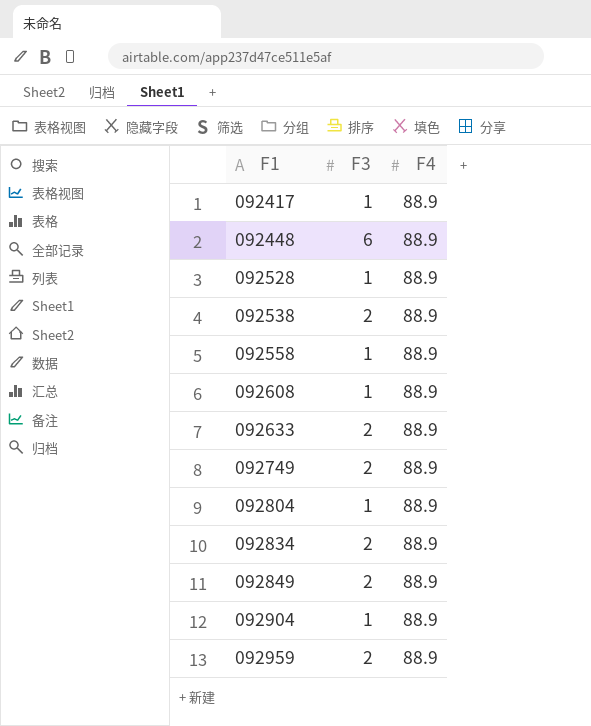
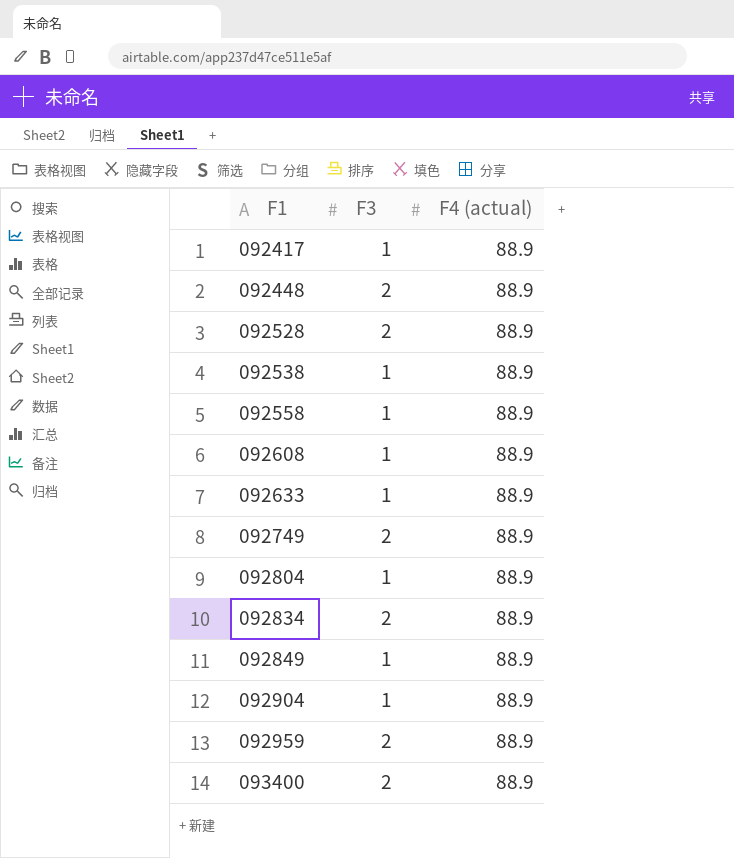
column name: F4 -> F4 (actual)
092448 | F3: 6 -> 2
092528 | F3: 1 -> 2
092538 | F3: 2 -> 1
092633 | F3: 2 -> 1
092849 | F3: 2 -> 1
row 093400: none -> 2 | 88.9

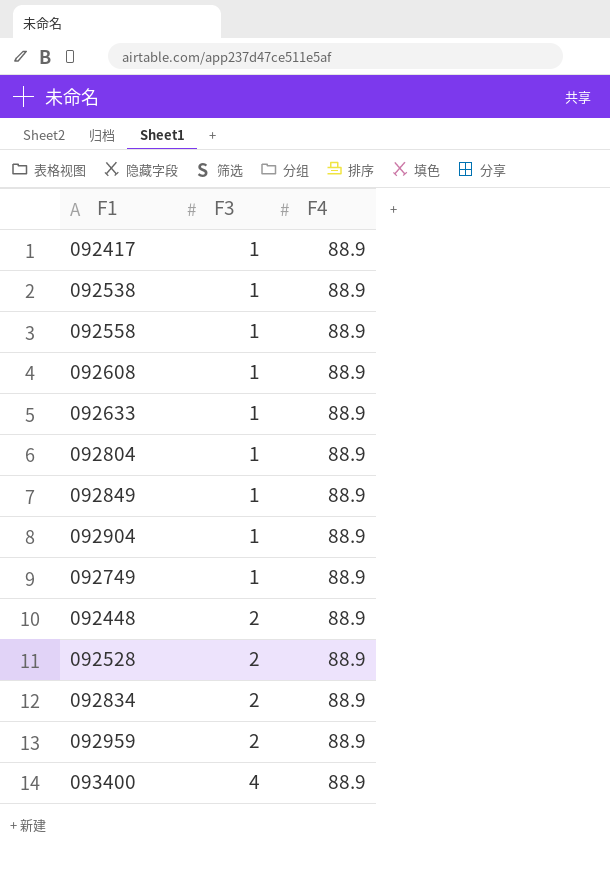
row order: F1 ascending -> F3 ascending
column name: F4 (actual) -> F4
092749 | F3: 2 -> 1
093400 | F3: 2 -> 4

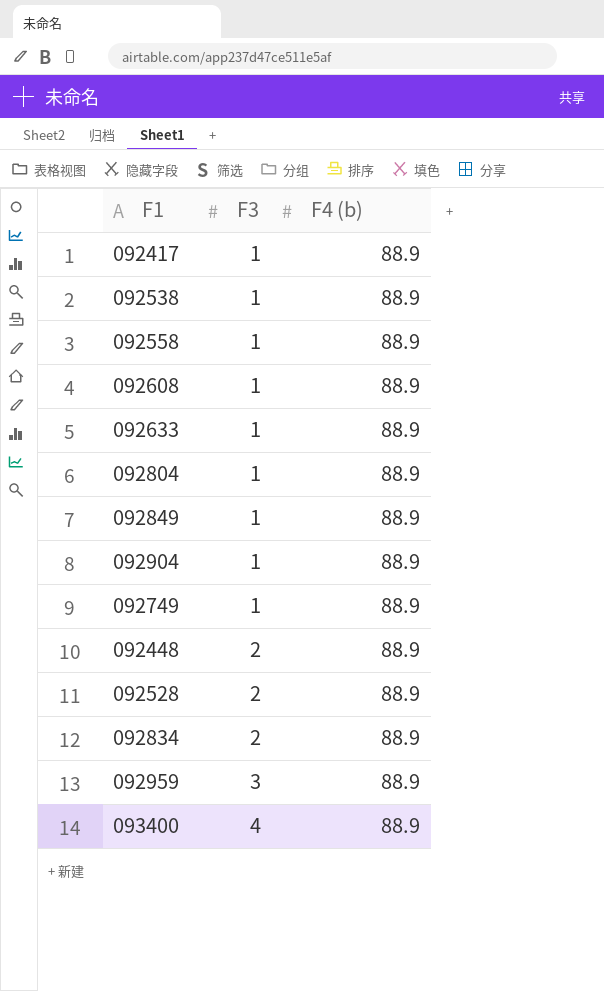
column name: F4 -> F4 (b)
092959 | F3: 2 -> 3

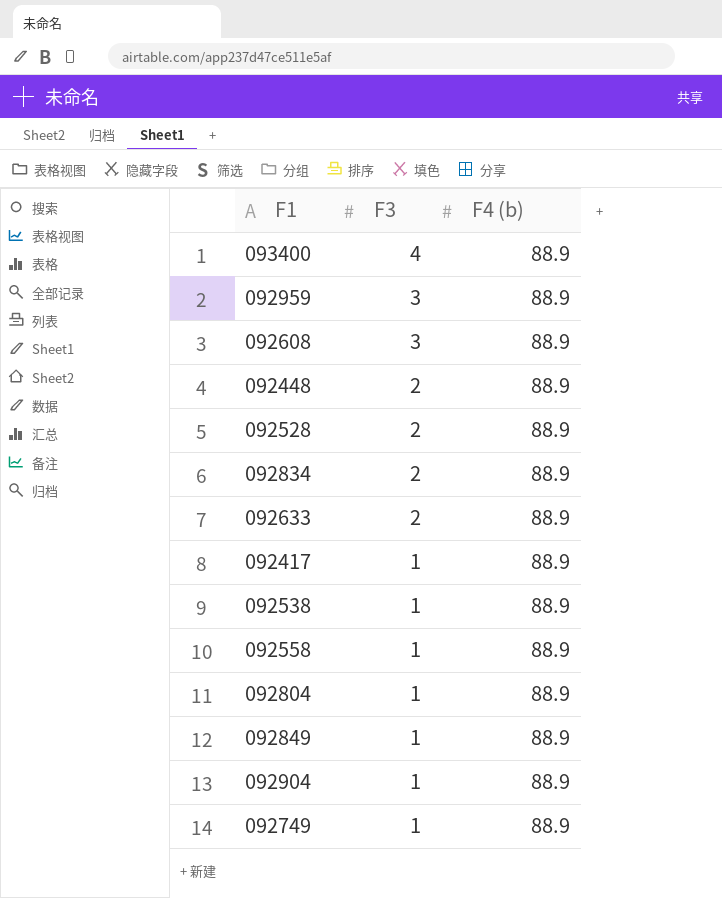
row order: F3 ascending -> F3 descending
092608 | F3: 1 -> 3
092633 | F3: 1 -> 2

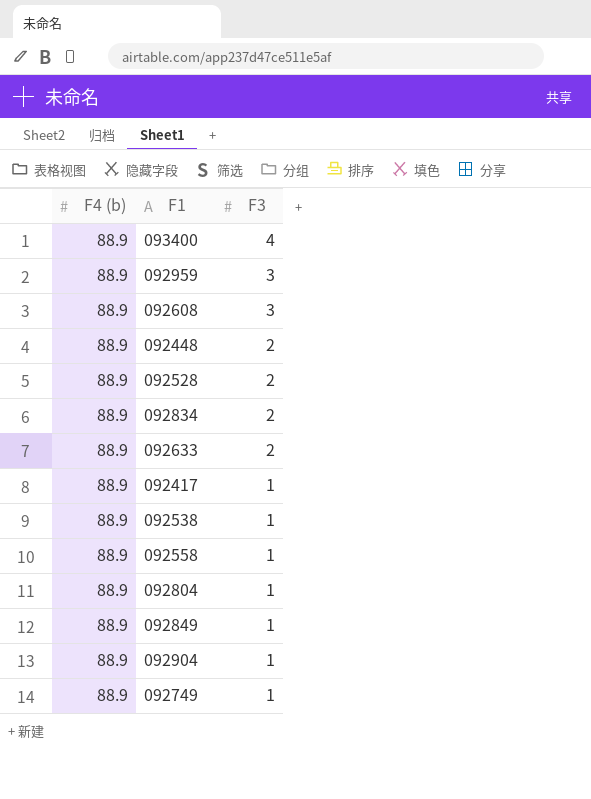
column F4 (b) | position: 3 -> 1

